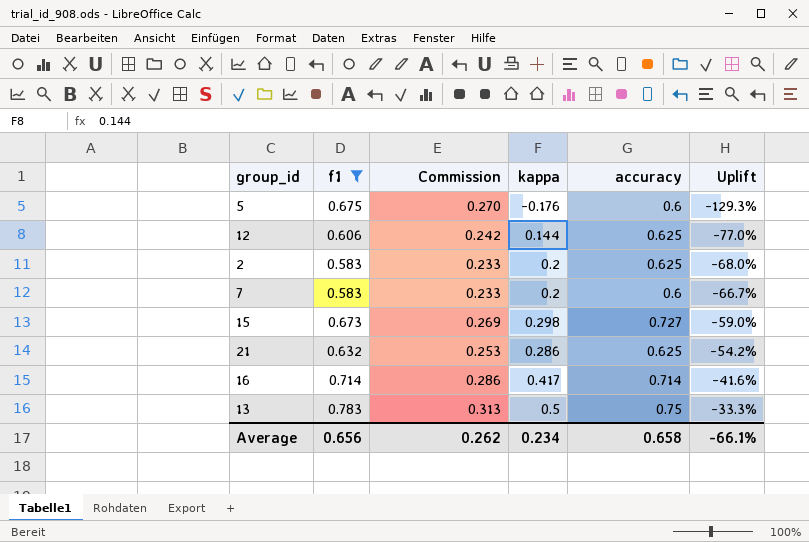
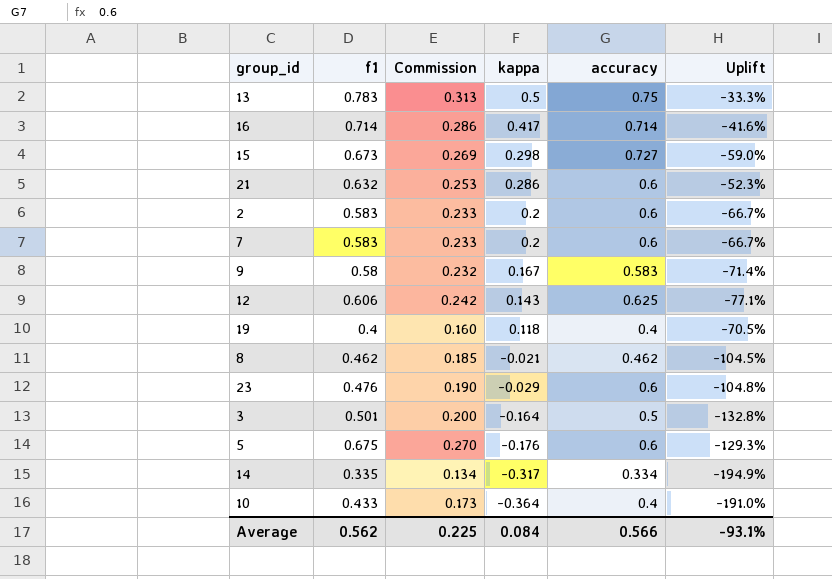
filter: f1 >= 0.583 -> none
row order: Uplift ascending -> kappa descending
21 | accuracy: 0.625 -> 0.6
21 | Uplift: -54.2% -> -52.3%
2 | accuracy: 0.625 -> 0.6
2 | Uplift: -68.0% -> -66.7%
12 | kappa: 0.144 -> 0.143
12 | Uplift: -77.0% -> -77.1%
Average | f1: 0.656 -> 0.562
Average | Commission: 0.262 -> 0.225
Average | kappa: 0.234 -> 0.084
Average | accuracy: 0.658 -> 0.566
Average | Uplift: -66.1% -> -93.1%

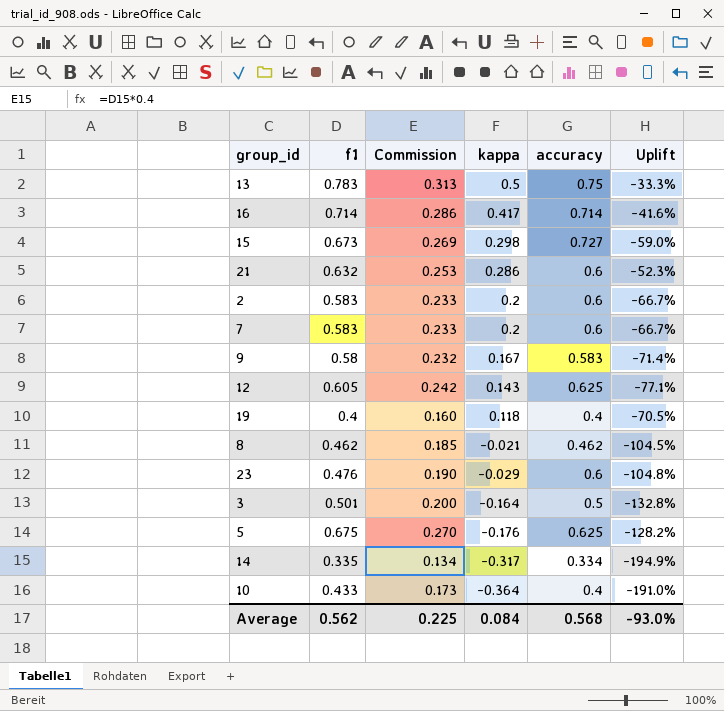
12 | f1: 0.606 -> 0.605
5 | accuracy: 0.6 -> 0.625
5 | Uplift: -129.3% -> -128.2%
Average | accuracy: 0.566 -> 0.568
Average | Uplift: -93.1% -> -93.0%

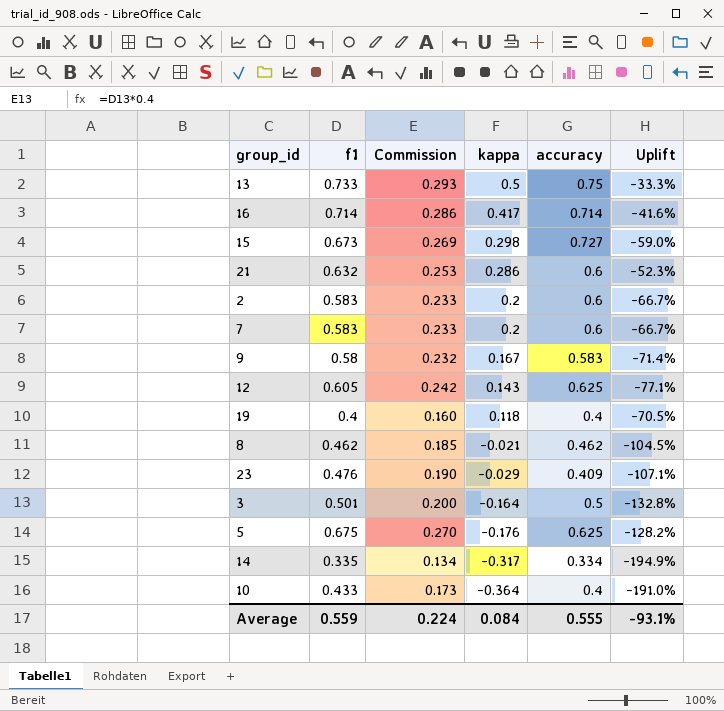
13 | f1: 0.783 -> 0.733
13 | Commission: 0.313 -> 0.293
23 | accuracy: 0.6 -> 0.409
23 | Uplift: -104.8% -> -107.1%
Average | f1: 0.562 -> 0.559
Average | Commission: 0.225 -> 0.224
Average | accuracy: 0.568 -> 0.555
Average | Uplift: -93.0% -> -93.1%

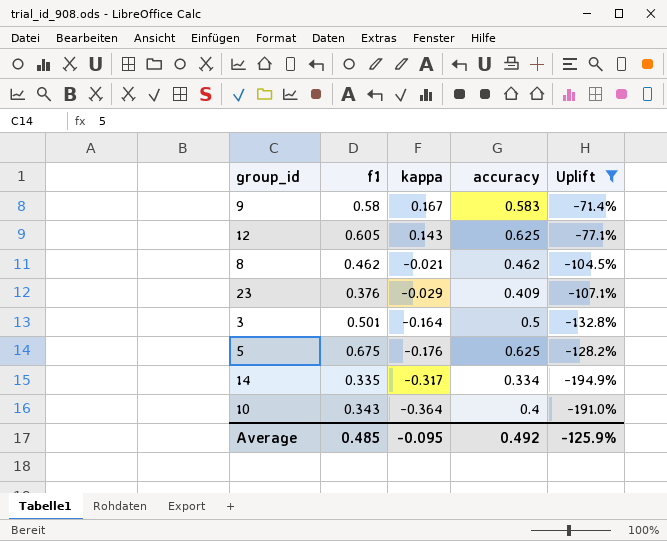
filter: none -> Uplift <= -71.4%
column Commission | formula: [f1] * 0.4 -> none
23 | f1: 0.476 -> 0.376
10 | f1: 0.433 -> 0.343
Average | f1: 0.559 -> 0.485
Average | kappa: 0.084 -> -0.095
Average | accuracy: 0.555 -> 0.492
Average | Uplift: -93.1% -> -125.9%

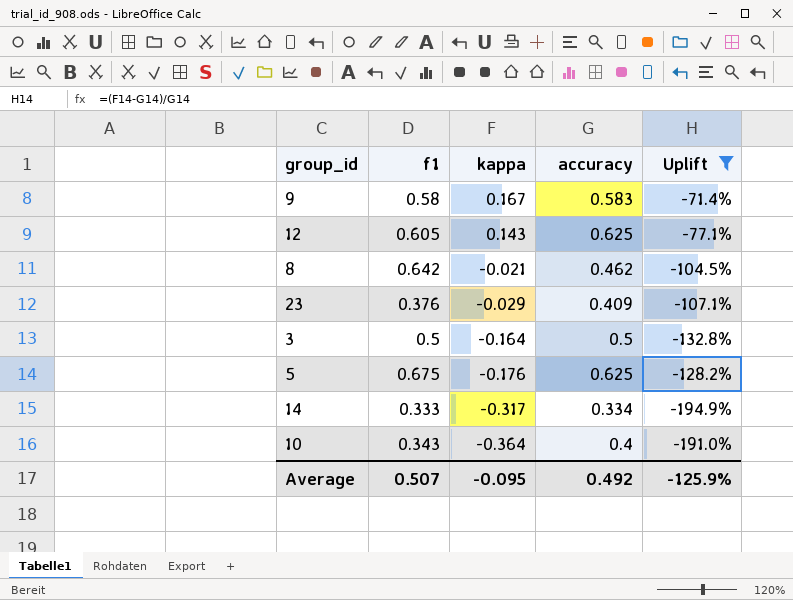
8 | f1: 0.462 -> 0.642
3 | f1: 0.501 -> 0.5
14 | f1: 0.335 -> 0.333
Average | f1: 0.485 -> 0.507

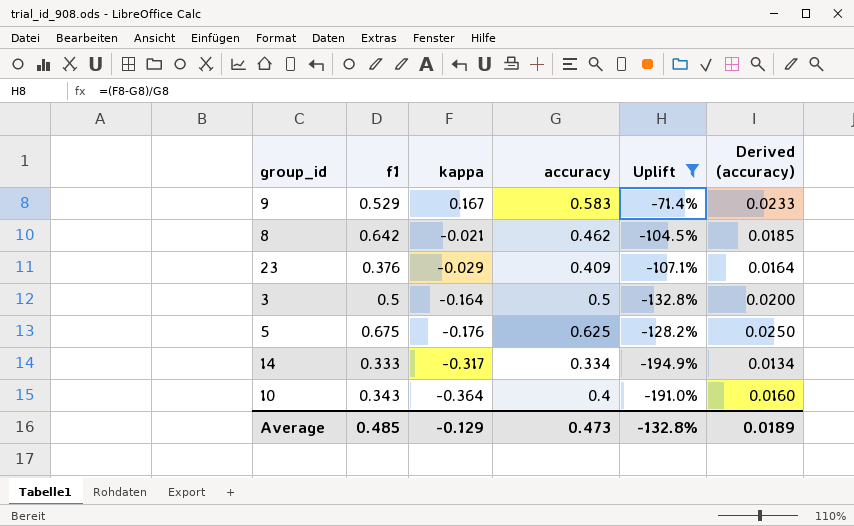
column Derived (accuracy) | formula: none -> [accuracy] * 0.04
row 12: 0.605 | 0.143 | 0.625 | -77.1% -> none
9 | f1: 0.58 -> 0.529
Average | f1: 0.507 -> 0.485
Average | kappa: -0.095 -> -0.129
Average | accuracy: 0.492 -> 0.473
Average | Uplift: -125.9% -> -132.8%

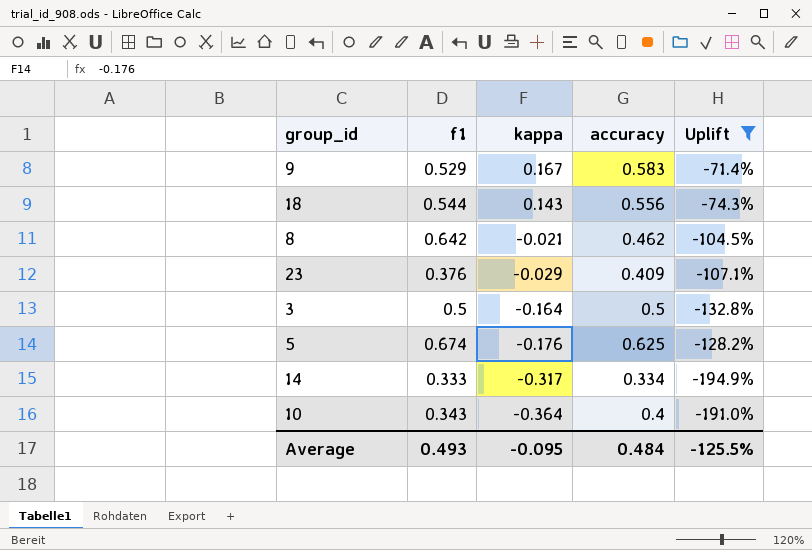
column Derived (accuracy) | formula: [accuracy] * 0.04 -> none
row 18: none -> 0.544 | 0.143 | 0.556 | -74.3%
5 | f1: 0.675 -> 0.674
Average | f1: 0.485 -> 0.493
Average | kappa: -0.129 -> -0.095
Average | accuracy: 0.473 -> 0.484
Average | Uplift: -132.8% -> -125.5%

